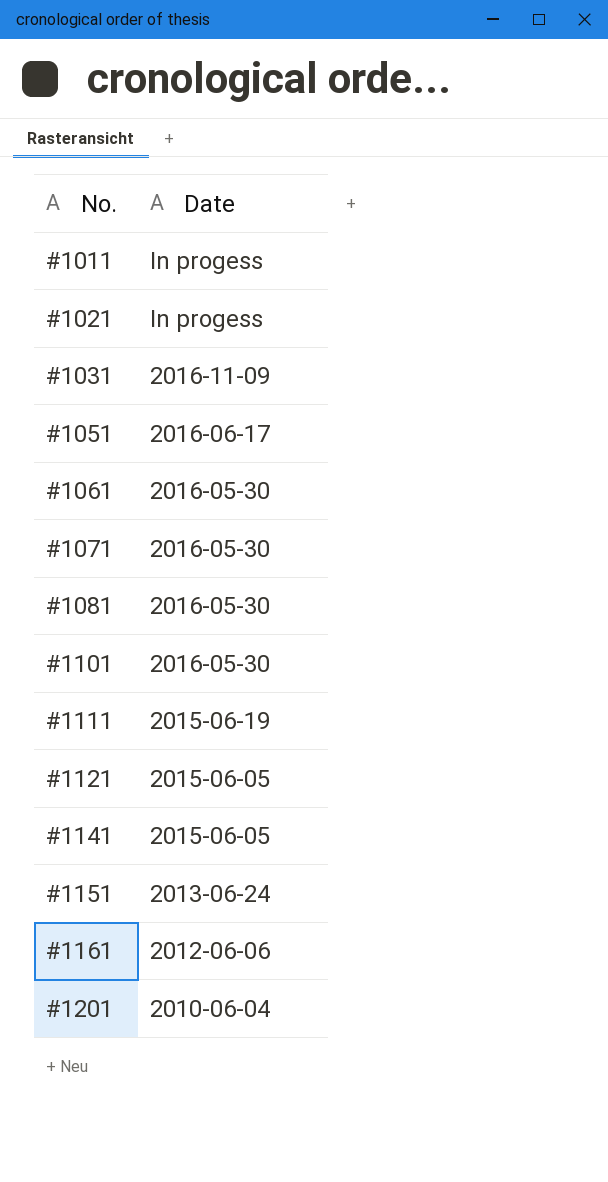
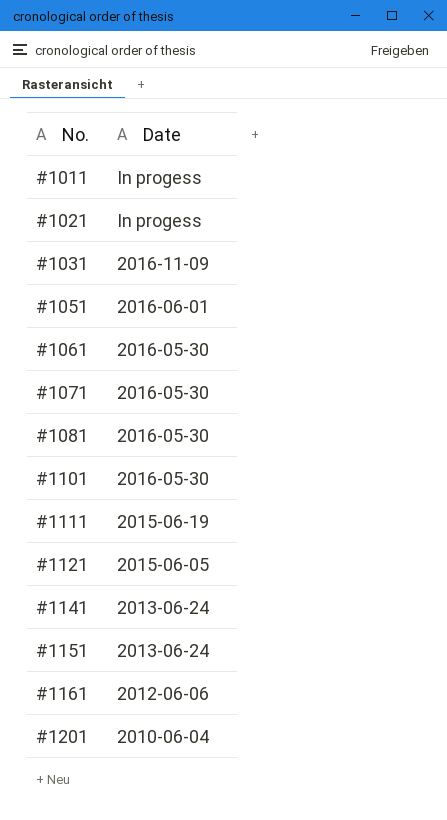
#1051 | Date: 2016-06-17 -> 2016-06-01
#1141 | Date: 2015-06-05 -> 2013-06-24

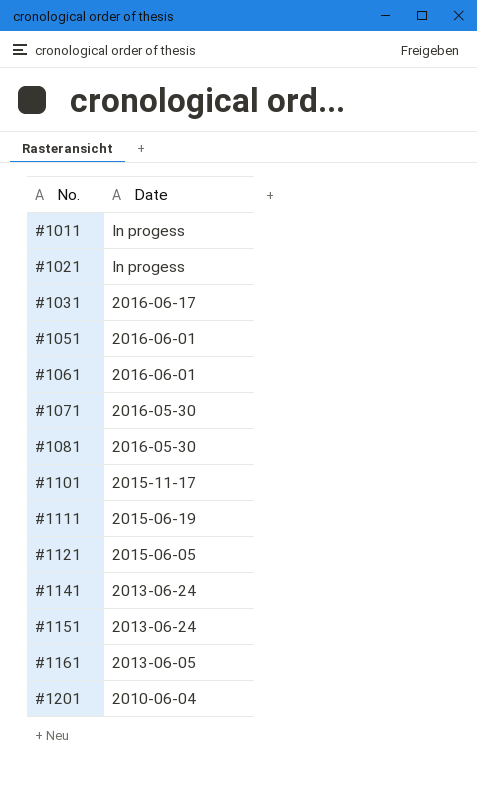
#1031 | Date: 2016-11-09 -> 2016-06-17
#1061 | Date: 2016-05-30 -> 2016-06-01
#1101 | Date: 2016-05-30 -> 2015-11-17
#1161 | Date: 2012-06-06 -> 2013-06-05

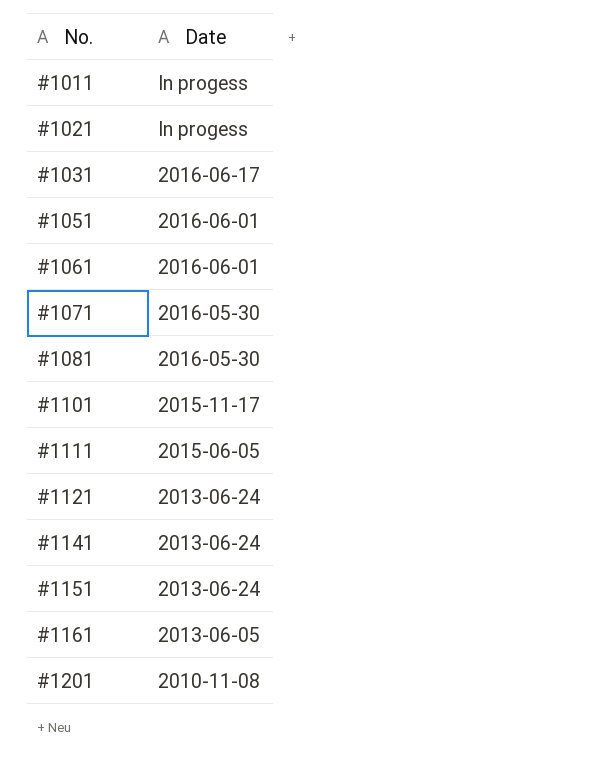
#1111 | Date: 2015-06-19 -> 2015-06-05
#1121 | Date: 2015-06-05 -> 2013-06-24
#1201 | Date: 2010-06-04 -> 2010-11-08

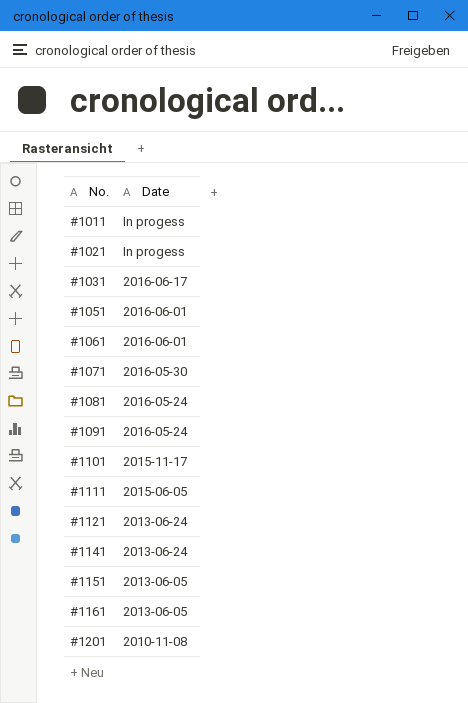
#1081 | Date: 2016-05-30 -> 2016-05-24
row #1091: none -> 2016-05-24
#1151 | Date: 2013-06-24 -> 2013-06-05

